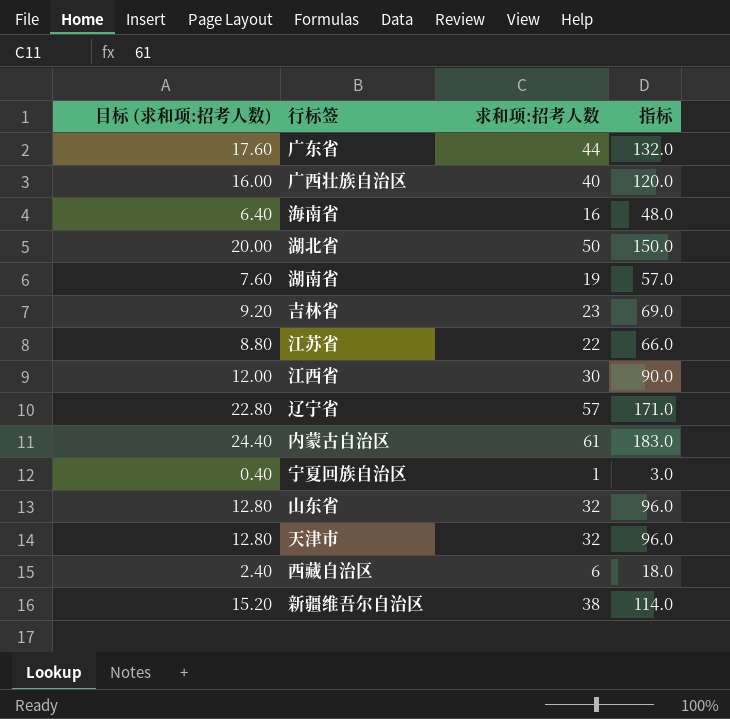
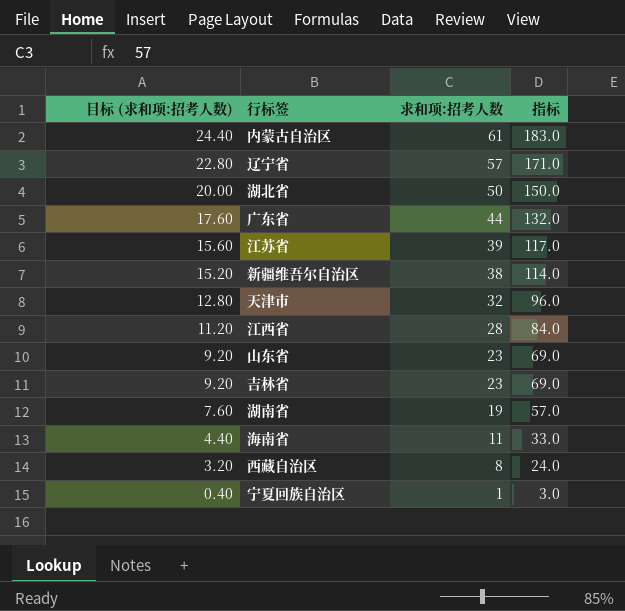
row order: none -> 目标 (求和项:招考人数) descending
row 广西壮族自治区: 16.00 | 40 | 120.0 -> none
江苏省 | 目标 (求和项:招考人数): 8.80 -> 15.60
江苏省 | 求和项:招考人数: 22 -> 39
江苏省 | 指标: 66.0 -> 117.0
江西省 | 目标 (求和项:招考人数): 12.00 -> 11.20
江西省 | 求和项:招考人数: 30 -> 28
江西省 | 指标: 90.0 -> 84.0
山东省 | 目标 (求和项:招考人数): 12.80 -> 9.20
山东省 | 求和项:招考人数: 32 -> 23
山东省 | 指标: 96.0 -> 69.0
海南省 | 目标 (求和项:招考人数): 6.40 -> 4.40
海南省 | 求和项:招考人数: 16 -> 11
海南省 | 指标: 48.0 -> 33.0
西藏自治区 | 目标 (求和项:招考人数): 2.40 -> 3.20
西藏自治区 | 求和项:招考人数: 6 -> 8
西藏自治区 | 指标: 18.0 -> 24.0

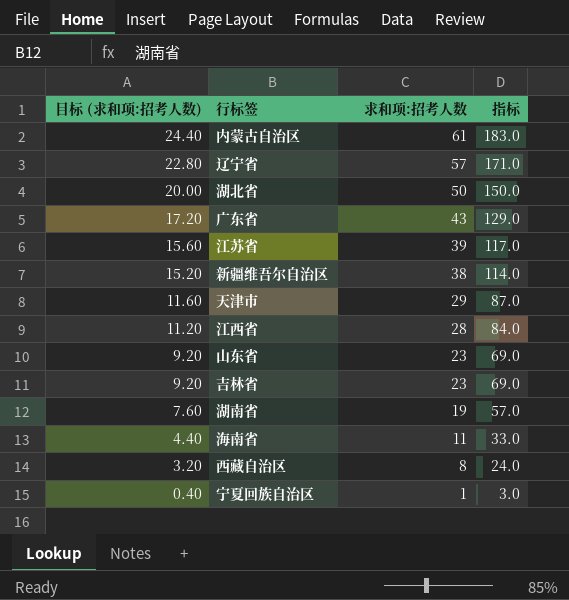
广东省 | 目标 (求和项:招考人数): 17.60 -> 17.20
广东省 | 求和项:招考人数: 44 -> 43
广东省 | 指标: 132.0 -> 129.0
天津市 | 目标 (求和项:招考人数): 12.80 -> 11.60
天津市 | 求和项:招考人数: 32 -> 29
天津市 | 指标: 96.0 -> 87.0

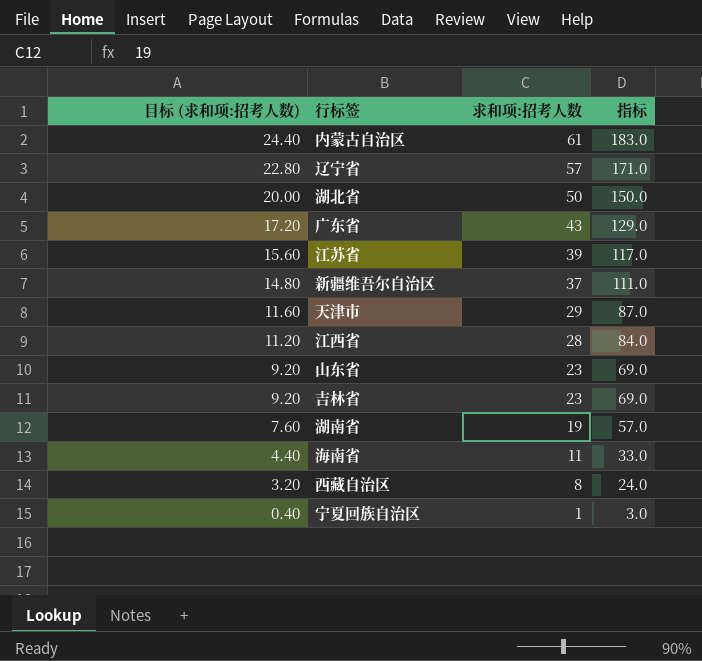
新疆维吾尔自治区 | 目标 (求和项:招考人数): 15.20 -> 14.80
新疆维吾尔自治区 | 求和项:招考人数: 38 -> 37
新疆维吾尔自治区 | 指标: 114.0 -> 111.0

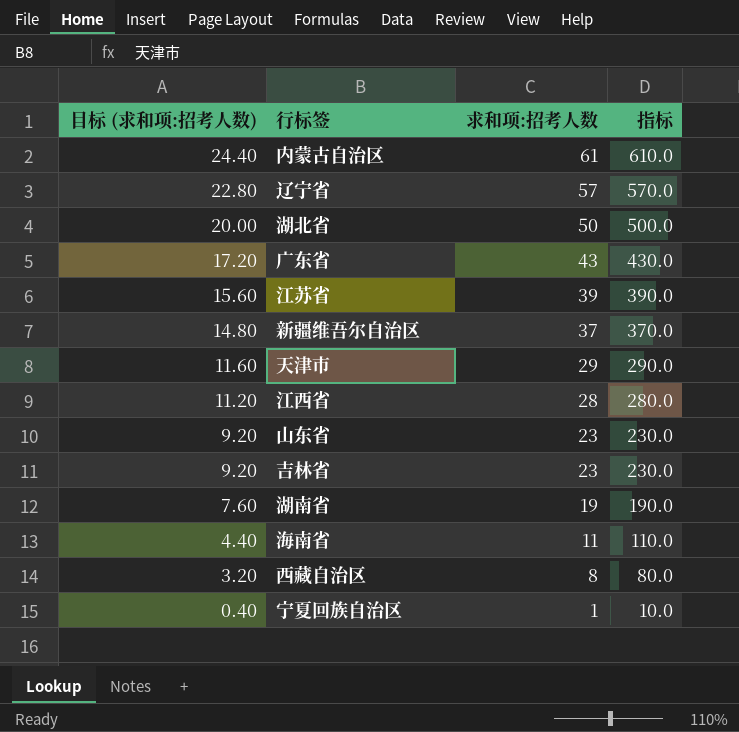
column 指标 | formula: [求和项:招考人数] * 3 -> [求和项:招考人数] * 10

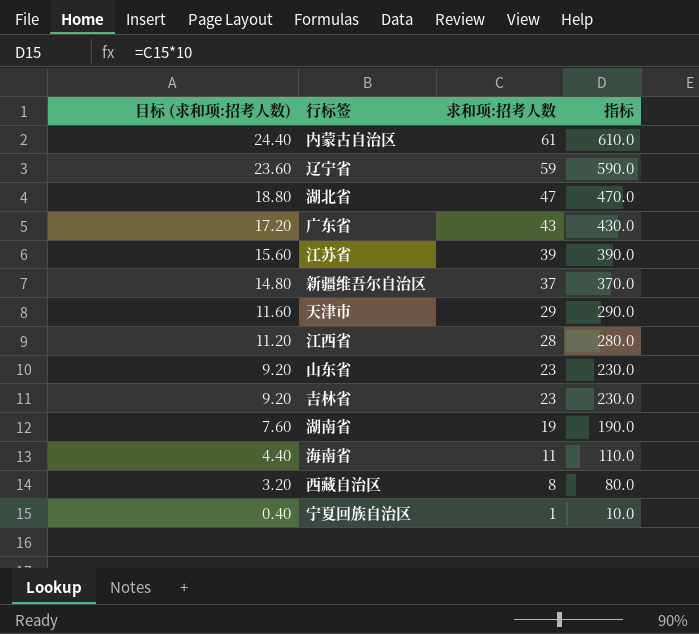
辽宁省 | 目标 (求和项:招考人数): 22.80 -> 23.60
辽宁省 | 求和项:招考人数: 57 -> 59
辽宁省 | 指标: 570.0 -> 590.0
湖北省 | 目标 (求和项:招考人数): 20.00 -> 18.80
湖北省 | 求和项:招考人数: 50 -> 47
湖北省 | 指标: 500.0 -> 470.0

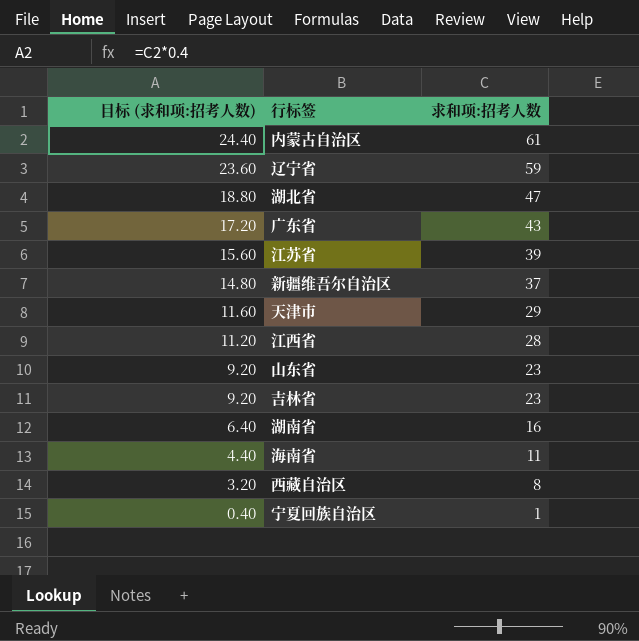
column 指标 | formula: [求和项:招考人数] * 10 -> none
湖南省 | 目标 (求和项:招考人数): 7.60 -> 6.40
湖南省 | 求和项:招考人数: 19 -> 16

